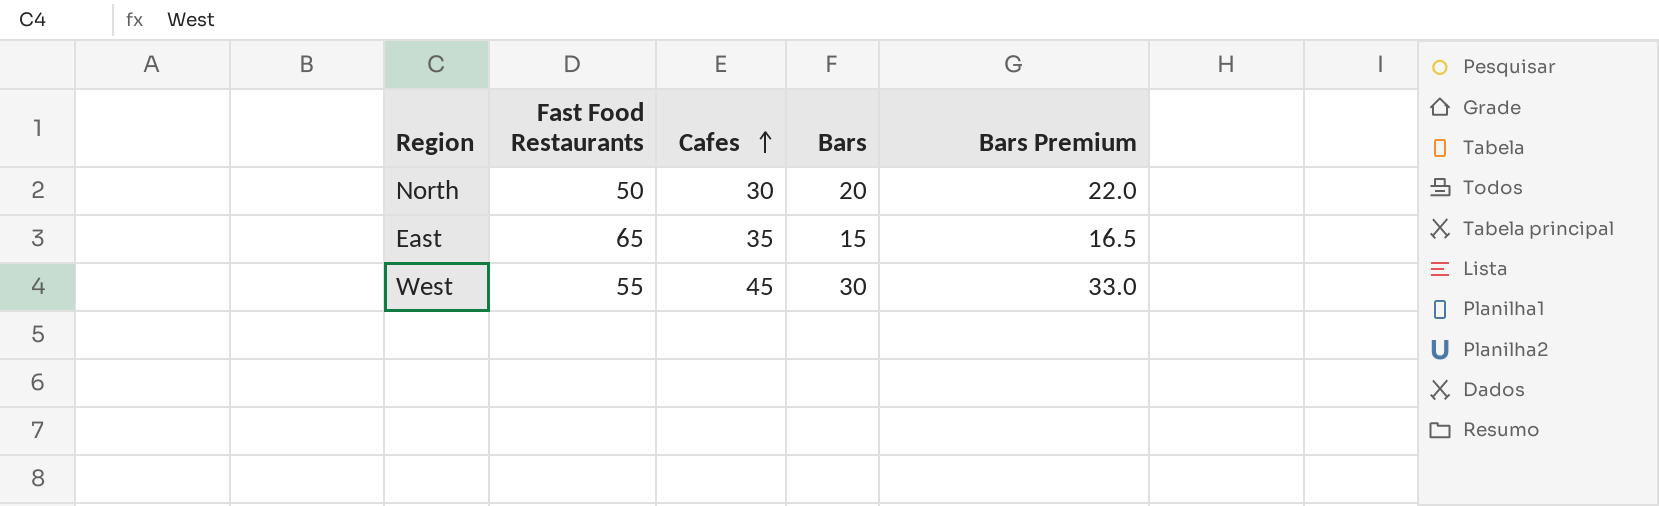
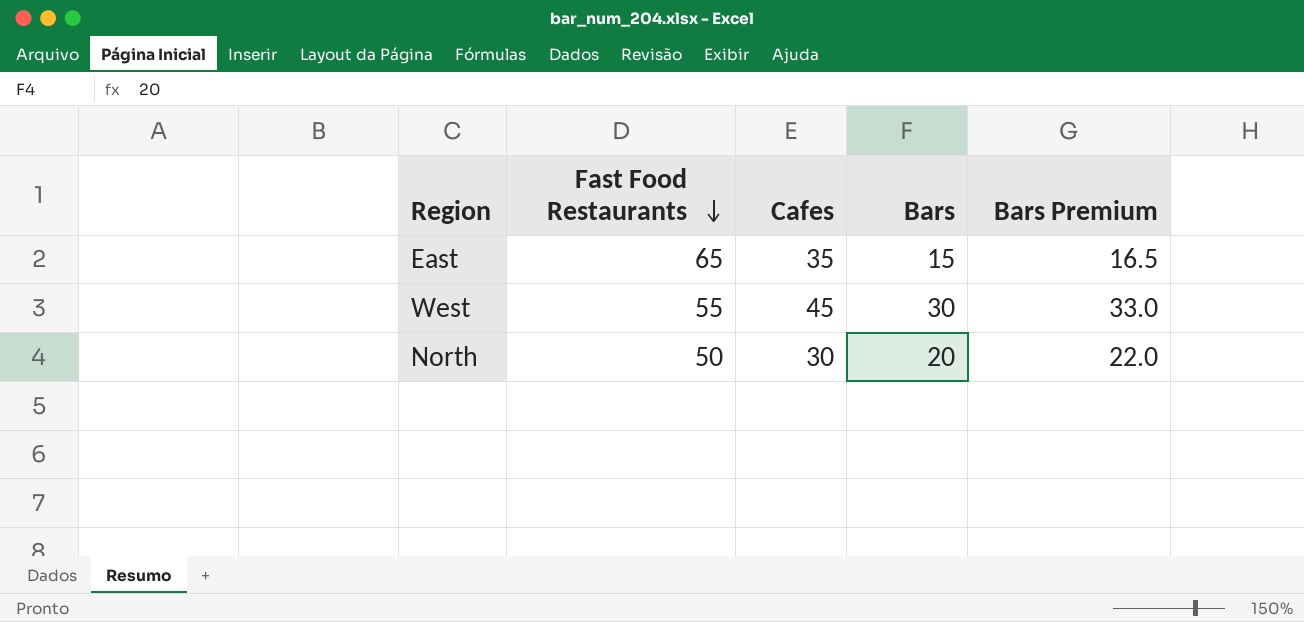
row order: Cafes ascending -> Fast Food Restaurants descending

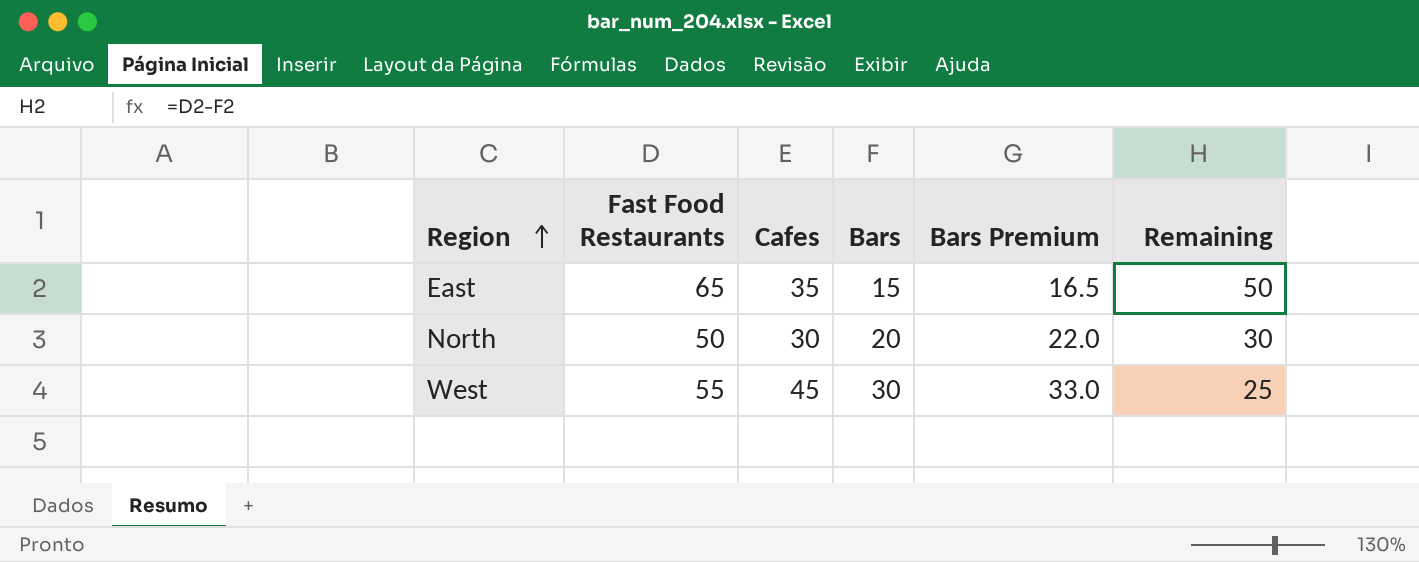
row order: Fast Food Restaurants descending -> Region ascending
column Remaining | formula: none -> [Fast Food Restaurants] - [Bars]

